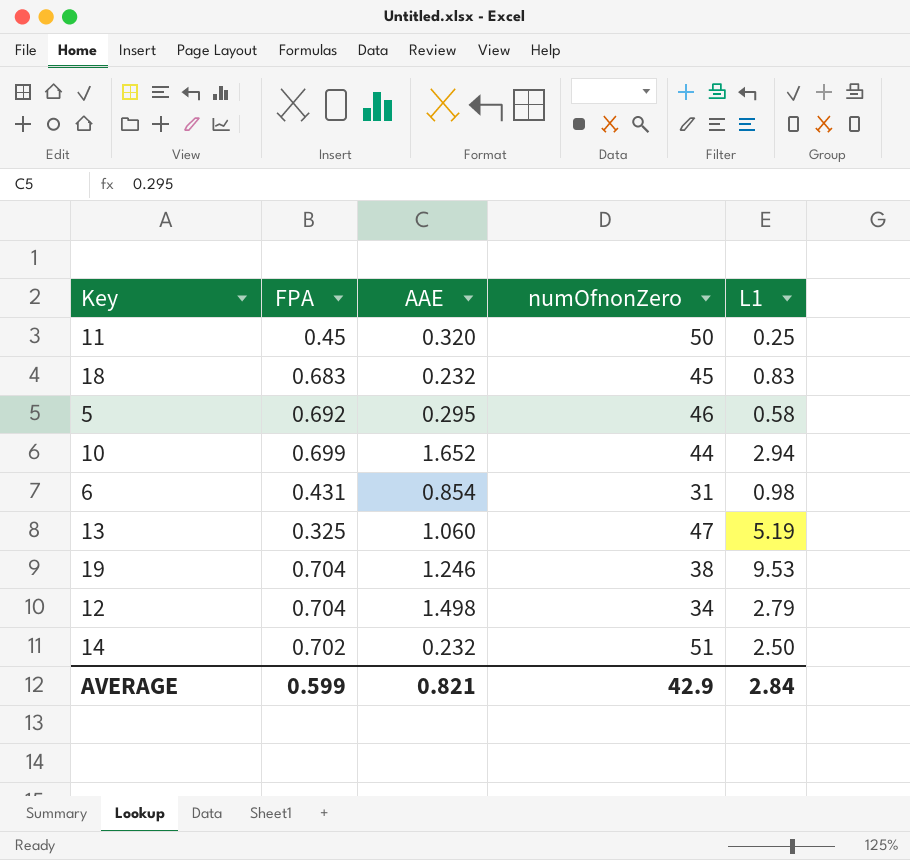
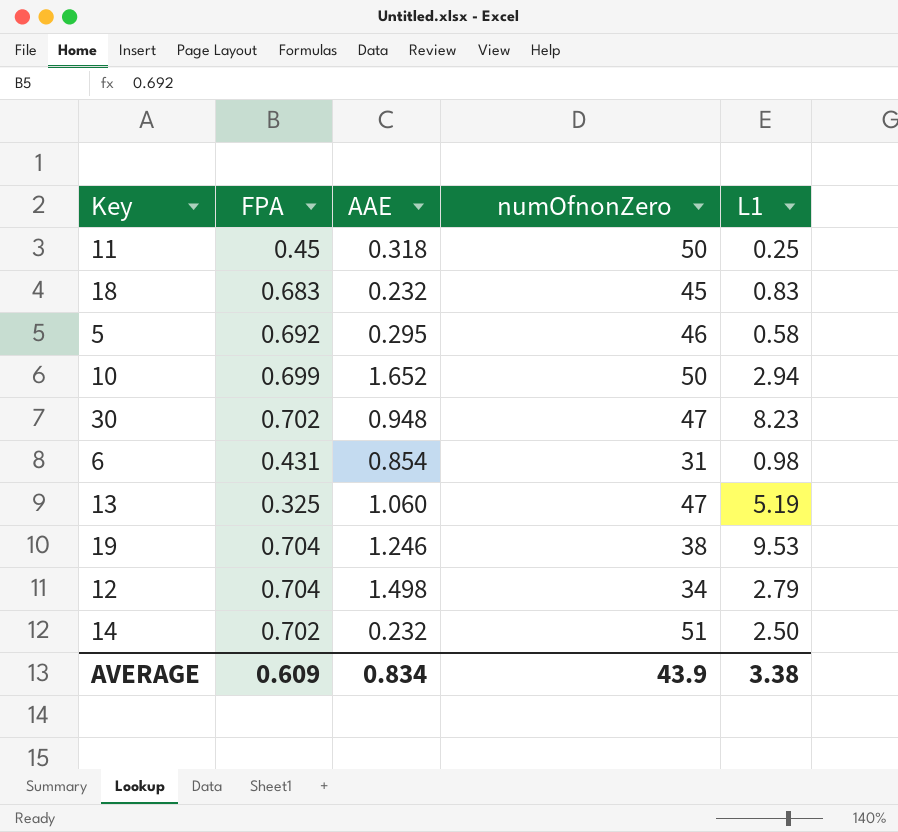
11 | AAE: 0.320 -> 0.318
10 | numOfnonZero: 44 -> 50
row 30: none -> 0.702 | 0.948 | 47 | 8.23
AVERAGE | FPA: 0.599 -> 0.609
AVERAGE | AAE: 0.821 -> 0.834
AVERAGE | numOfnonZero: 42.9 -> 43.9
AVERAGE | L1: 2.84 -> 3.38

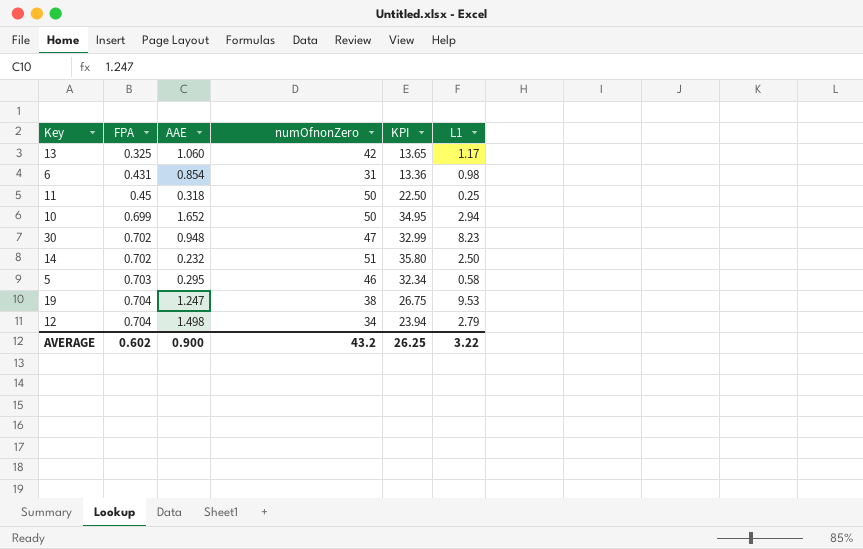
row order: none -> FPA ascending
column KPI | formula: none -> [FPA] * [numOfnonZero]
row 18: 0.683 | 0.232 | 45 | 0.83 -> none
13 | numOfnonZero: 47 -> 42
13 | L1: 5.19 -> 1.17
5 | FPA: 0.692 -> 0.703
19 | AAE: 1.246 -> 1.247
AVERAGE | FPA: 0.609 -> 0.602
AVERAGE | AAE: 0.834 -> 0.900
AVERAGE | numOfnonZero: 43.9 -> 43.2
AVERAGE | L1: 3.38 -> 3.22

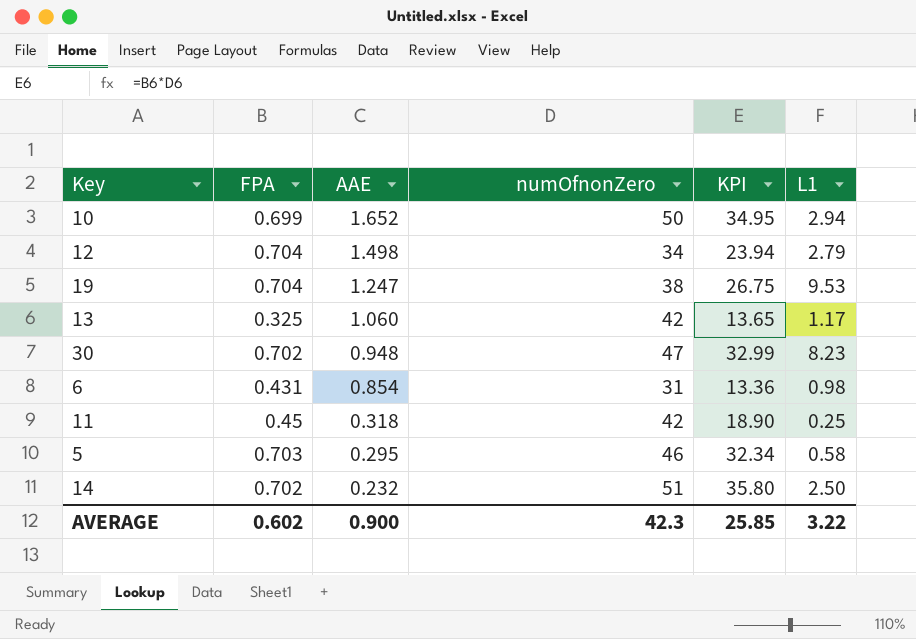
row order: FPA ascending -> AAE descending
11 | numOfnonZero: 50 -> 42
11 | KPI: 22.50 -> 18.90
AVERAGE | numOfnonZero: 43.2 -> 42.3
AVERAGE | KPI: 26.25 -> 25.85

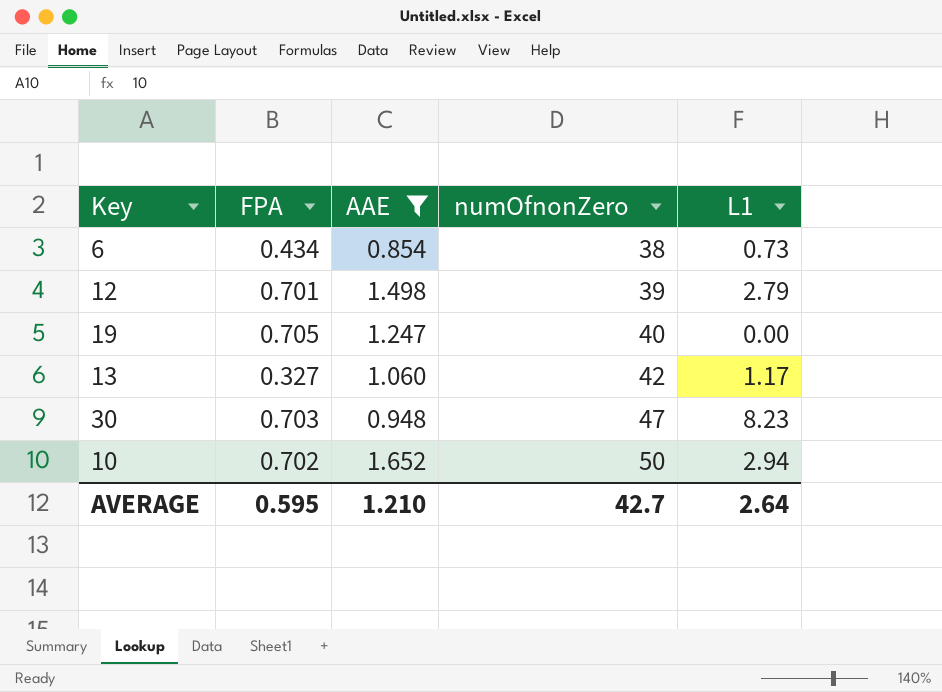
filter: none -> AAE >= 0.854
row order: AAE descending -> numOfnonZero ascending
column KPI | formula: [FPA] * [numOfnonZero] -> none
6 | FPA: 0.431 -> 0.434
6 | numOfnonZero: 31 -> 38
6 | L1: 0.98 -> 0.73
12 | FPA: 0.704 -> 0.701
12 | numOfnonZero: 34 -> 39
19 | FPA: 0.704 -> 0.705
19 | numOfnonZero: 38 -> 40
19 | L1: 9.53 -> 0.00
13 | FPA: 0.325 -> 0.327
30 | FPA: 0.702 -> 0.703
10 | FPA: 0.699 -> 0.702
AVERAGE | FPA: 0.602 -> 0.595
AVERAGE | AAE: 0.900 -> 1.210
AVERAGE | numOfnonZero: 42.3 -> 42.7
AVERAGE | L1: 3.22 -> 2.64

